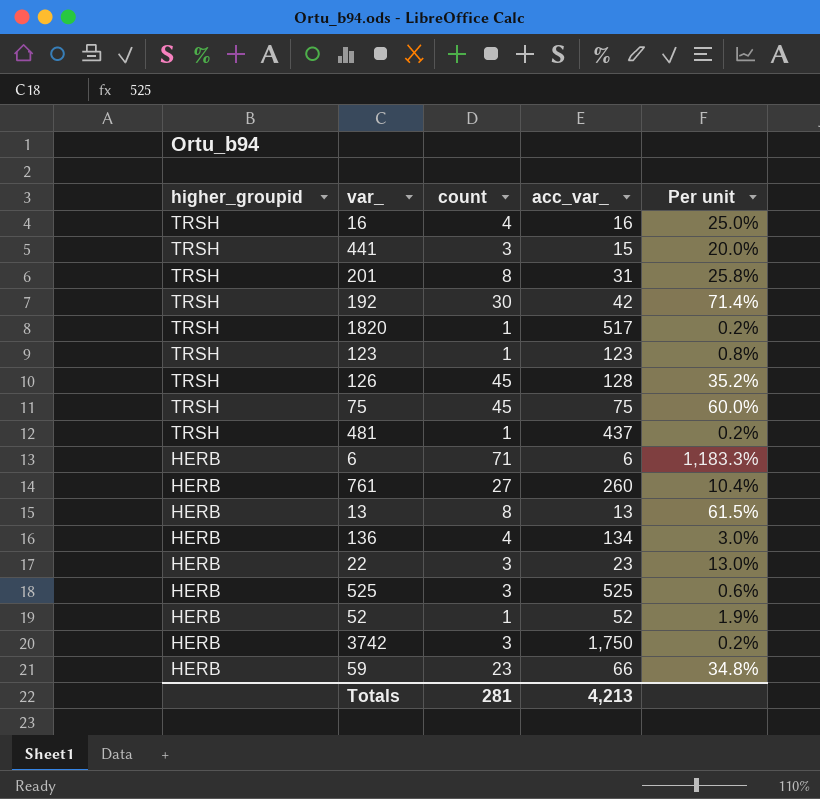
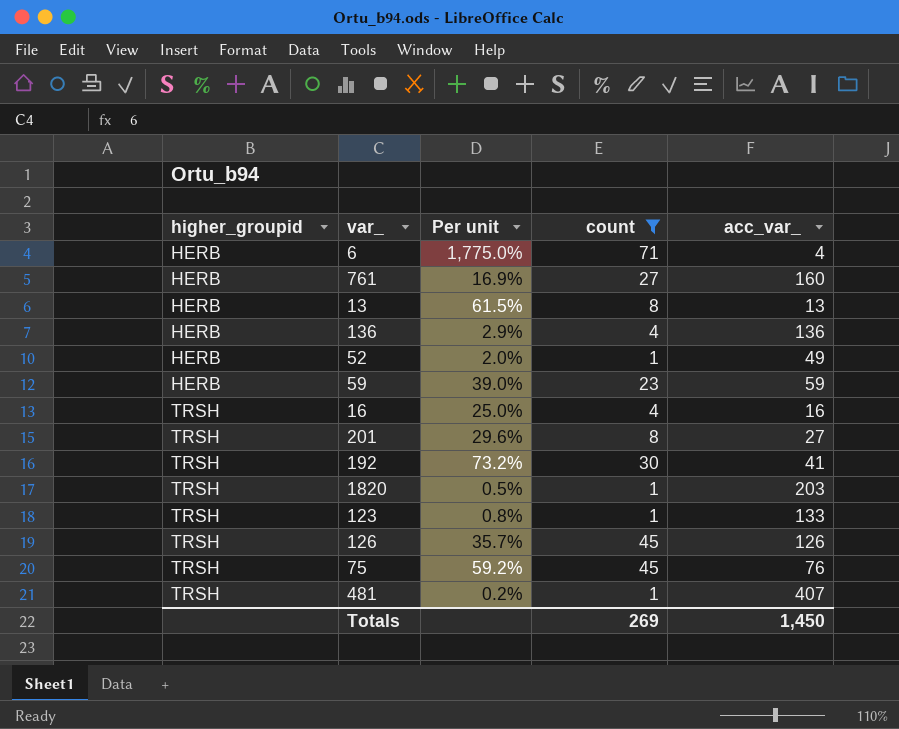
filter: none -> count != 3
row order: higher_groupid descending -> higher_groupid ascending
column Per unit | position: 5 -> 3
6 | Per unit: 1,183.3% -> 1,775.0%
6 | acc_var_: 6 -> 4
761 | Per unit: 10.4% -> 16.9%
761 | acc_var_: 260 -> 160
136 | Per unit: 3.0% -> 2.9%
136 | acc_var_: 134 -> 136
52 | Per unit: 1.9% -> 2.0%
52 | acc_var_: 52 -> 49
59 | Per unit: 34.8% -> 39.0%
59 | acc_var_: 66 -> 59
201 | Per unit: 25.8% -> 29.6%
201 | acc_var_: 31 -> 27
192 | Per unit: 71.4% -> 73.2%
192 | acc_var_: 42 -> 41
1820 | Per unit: 0.2% -> 0.5%
1820 | acc_var_: 517 -> 203
123 | acc_var_: 123 -> 133
126 | Per unit: 35.2% -> 35.7%
126 | acc_var_: 128 -> 126
75 | Per unit: 60.0% -> 59.2%
75 | acc_var_: 75 -> 76
481 | acc_var_: 437 -> 407
Totals | count: 281 -> 269
Totals | acc_var_: 4,213 -> 1,450

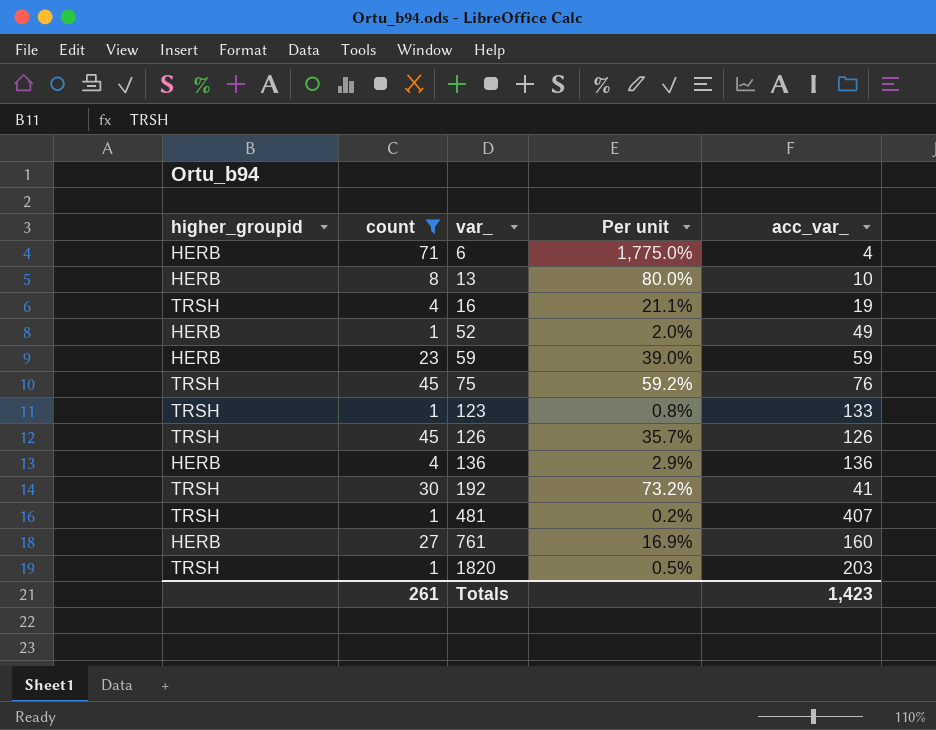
row order: higher_groupid ascending -> var_ ascending
column count | position: 4 -> 2
row 201: TRSH | 29.6% | 8 | 27 -> none
13 | Per unit: 61.5% -> 80.0%
13 | acc_var_: 13 -> 10
16 | Per unit: 25.0% -> 21.1%
16 | acc_var_: 16 -> 19
Totals | count: 269 -> 261
Totals | acc_var_: 1,450 -> 1,423

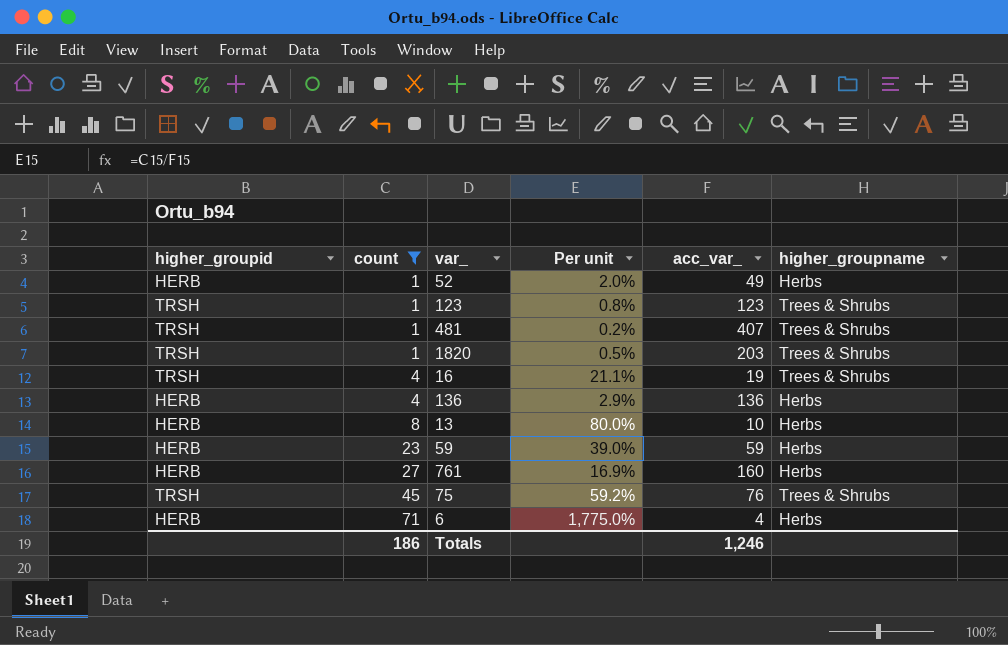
row order: var_ ascending -> count ascending
column higher_groupname | position: none -> 6
row 126: TRSH | 45 | 35.7% | 126 -> none
row 192: TRSH | 30 | 73.2% | 41 -> none
123 | acc_var_: 133 -> 123
Totals | count: 261 -> 186
Totals | acc_var_: 1,423 -> 1,246

